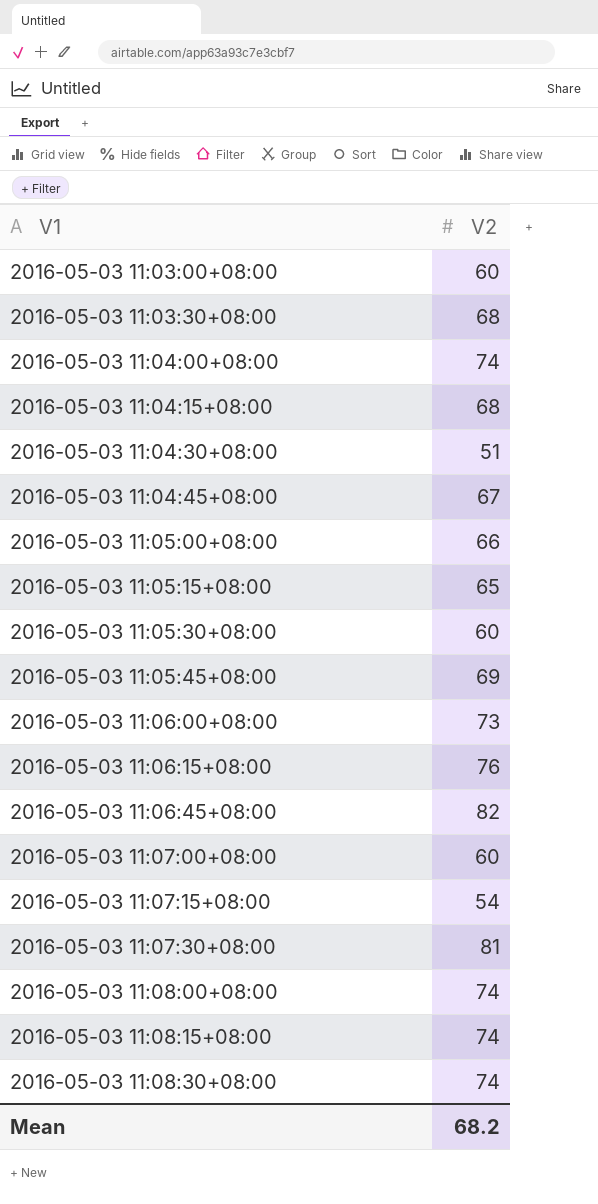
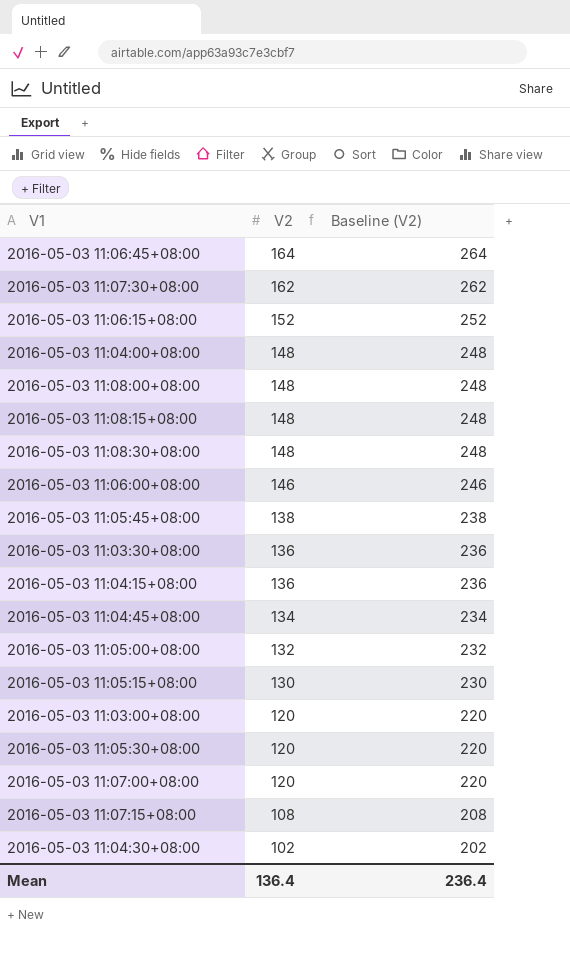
row order: V1 ascending -> V2 descending
column Baseline (V2) | formula: none -> [V2] + 100
2016-05-03 11:06:45+08:00 | V2: 82 -> 164
2016-05-03 11:07:30+08:00 | V2: 81 -> 162
2016-05-03 11:06:15+08:00 | V2: 76 -> 152
2016-05-03 11:04:00+08:00 | V2: 74 -> 148
2016-05-03 11:08:00+08:00 | V2: 74 -> 148
2016-05-03 11:08:15+08:00 | V2: 74 -> 148
2016-05-03 11:08:30+08:00 | V2: 74 -> 148
2016-05-03 11:06:00+08:00 | V2: 73 -> 146
2016-05-03 11:05:45+08:00 | V2: 69 -> 138
2016-05-03 11:03:30+08:00 | V2: 68 -> 136
2016-05-03 11:04:15+08:00 | V2: 68 -> 136
2016-05-03 11:04:45+08:00 | V2: 67 -> 134
2016-05-03 11:05:00+08:00 | V2: 66 -> 132
2016-05-03 11:05:15+08:00 | V2: 65 -> 130
2016-05-03 11:03:00+08:00 | V2: 60 -> 120
2016-05-03 11:05:30+08:00 | V2: 60 -> 120
2016-05-03 11:07:00+08:00 | V2: 60 -> 120
2016-05-03 11:07:15+08:00 | V2: 54 -> 108
2016-05-03 11:04:30+08:00 | V2: 51 -> 102
Mean | V2: 68.2 -> 136.4

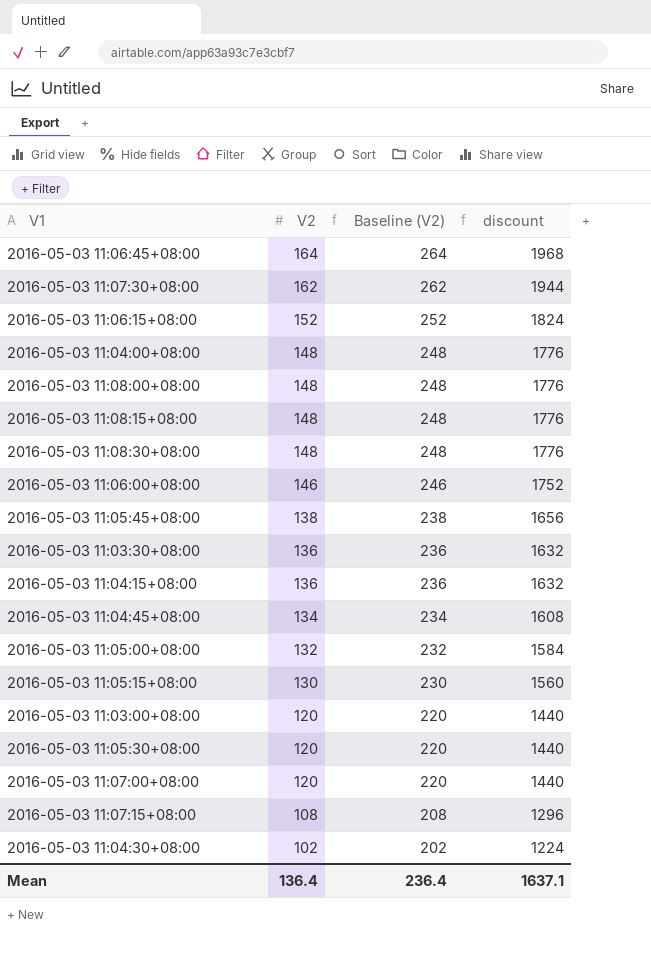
column discount | formula: none -> [V2] * 12

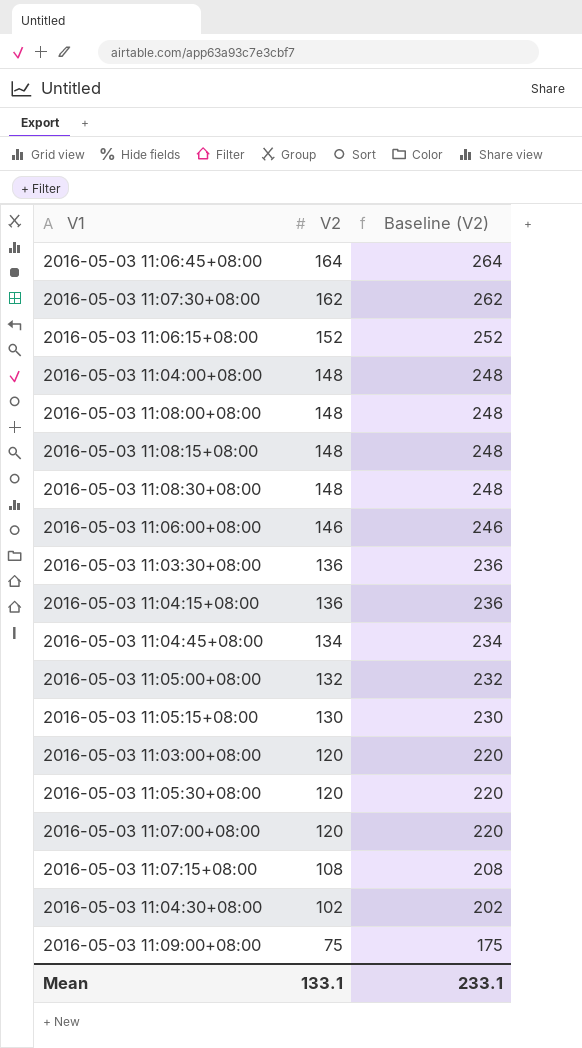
column discount | formula: [V2] * 12 -> none
row 2016-05-03 11:05:45+08:00: 138 | 238 | 1656 -> none
row 2016-05-03 11:09:00+08:00: none -> 75 | 175
Mean | V2: 136.4 -> 133.1
Mean | Baseline (V2): 236.4 -> 233.1

